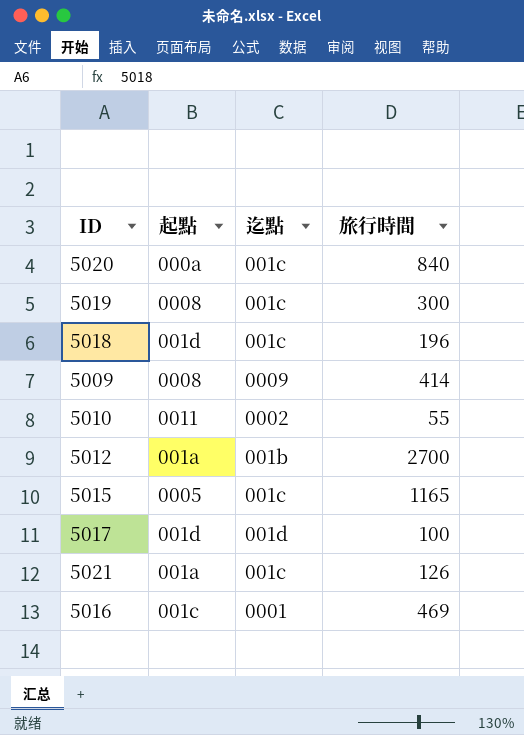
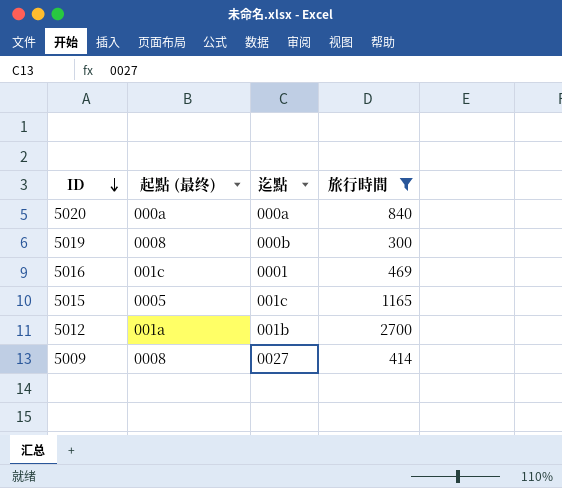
filter: none -> 旅行時間 >= 300
row order: none -> ID descending
column name: 起點 -> 起點 (最终)
5020 | 迄點: 001c -> 000a
5019 | 迄點: 001c -> 000b
5009 | 迄點: 0009 -> 0027

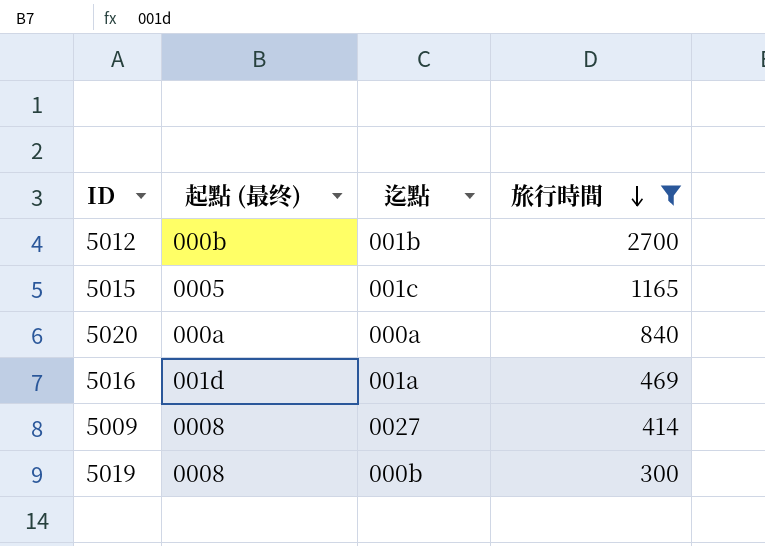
row order: ID descending -> 旅行時間 descending
5012 | 起點 (最终): 001a -> 000b
5016 | 起點 (最终): 001c -> 001d
5016 | 迄點: 0001 -> 001a

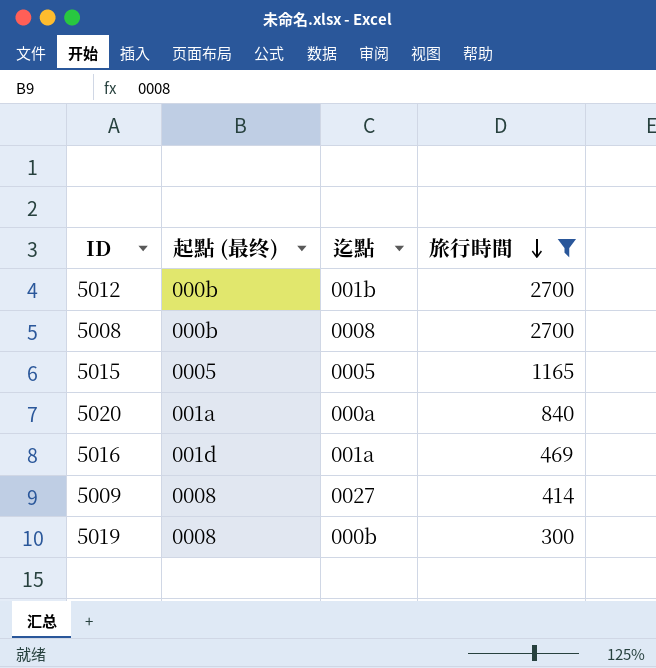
row 5008: none -> 000b | 0008 | 2700
5015 | 迄點: 001c -> 0005
5020 | 起點 (最终): 000a -> 001a

